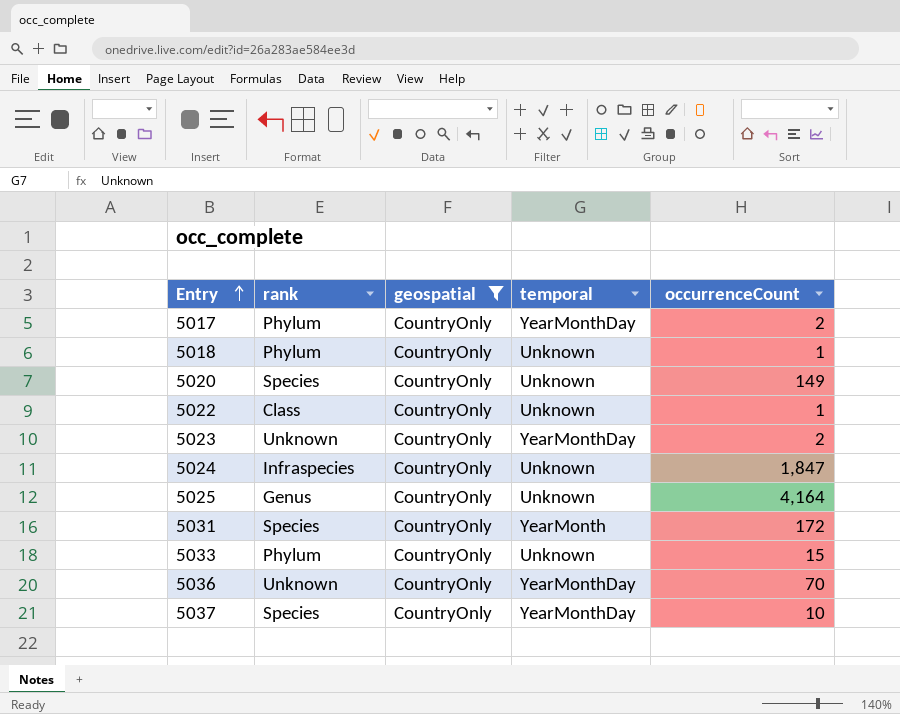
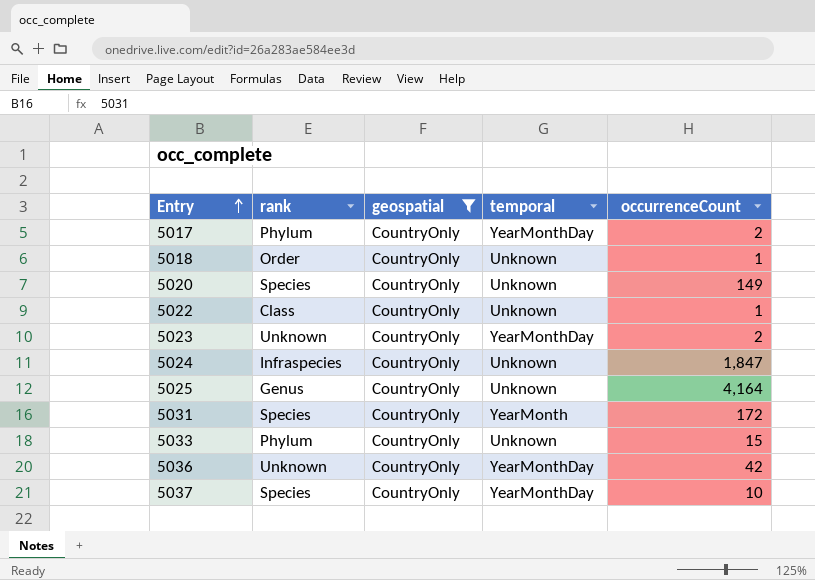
5018 | rank: Phylum -> Order
5036 | occurrenceCount: 70 -> 42

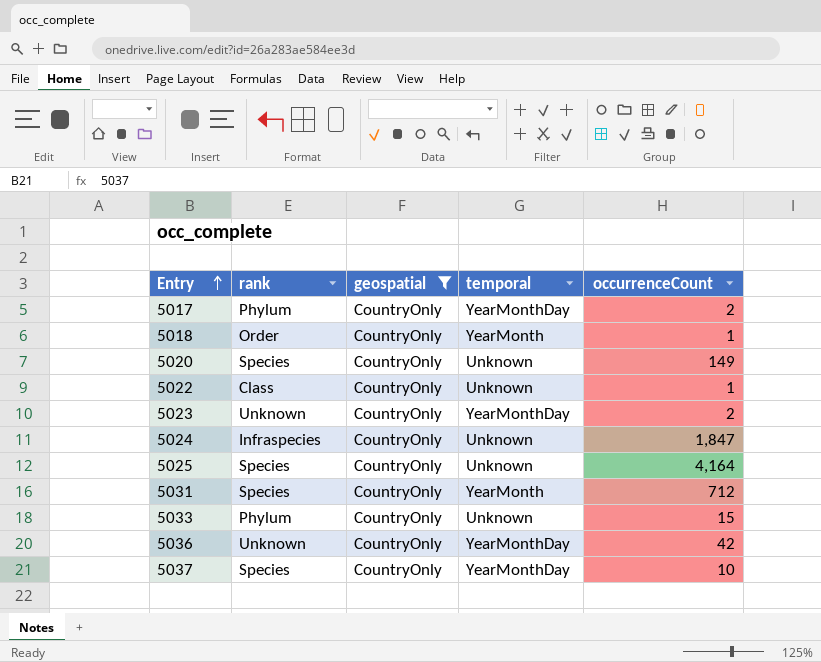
5018 | temporal: Unknown -> YearMonth
5025 | rank: Genus -> Species
5031 | occurrenceCount: 172 -> 712

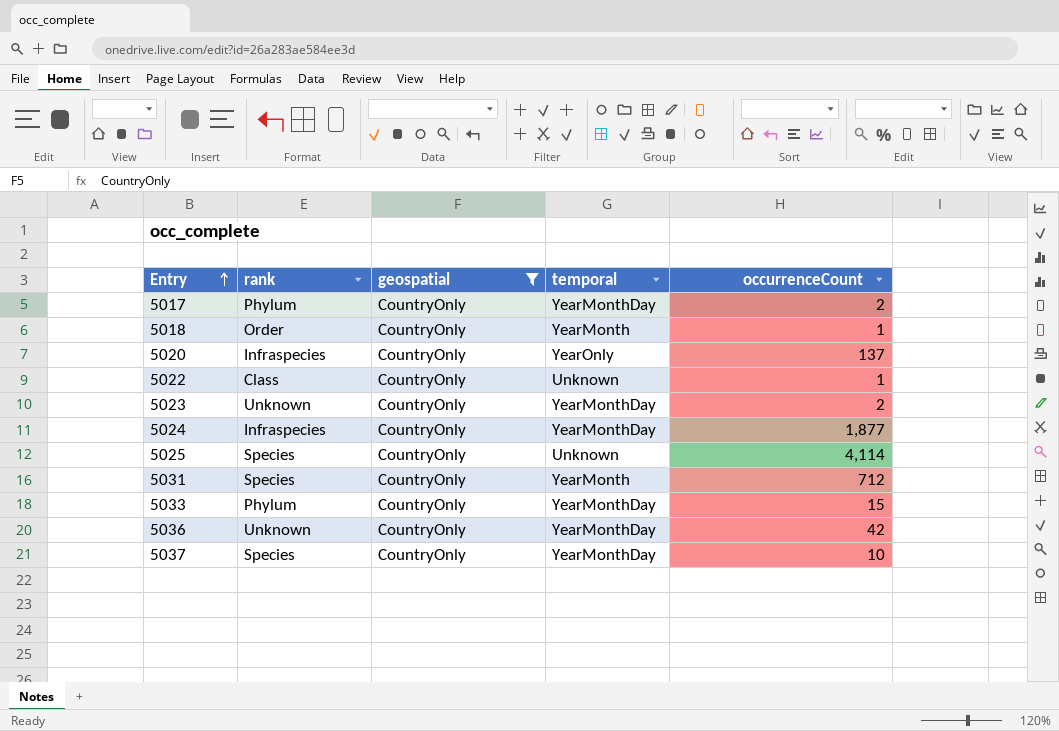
5020 | rank: Species -> Infraspecies
5020 | temporal: Unknown -> YearOnly
5020 | occurrenceCount: 149 -> 137
5024 | temporal: Unknown -> YearMonthDay
5024 | occurrenceCount: 1,847 -> 1,877
5025 | occurrenceCount: 4,164 -> 4,114
5033 | temporal: Unknown -> YearMonthDay

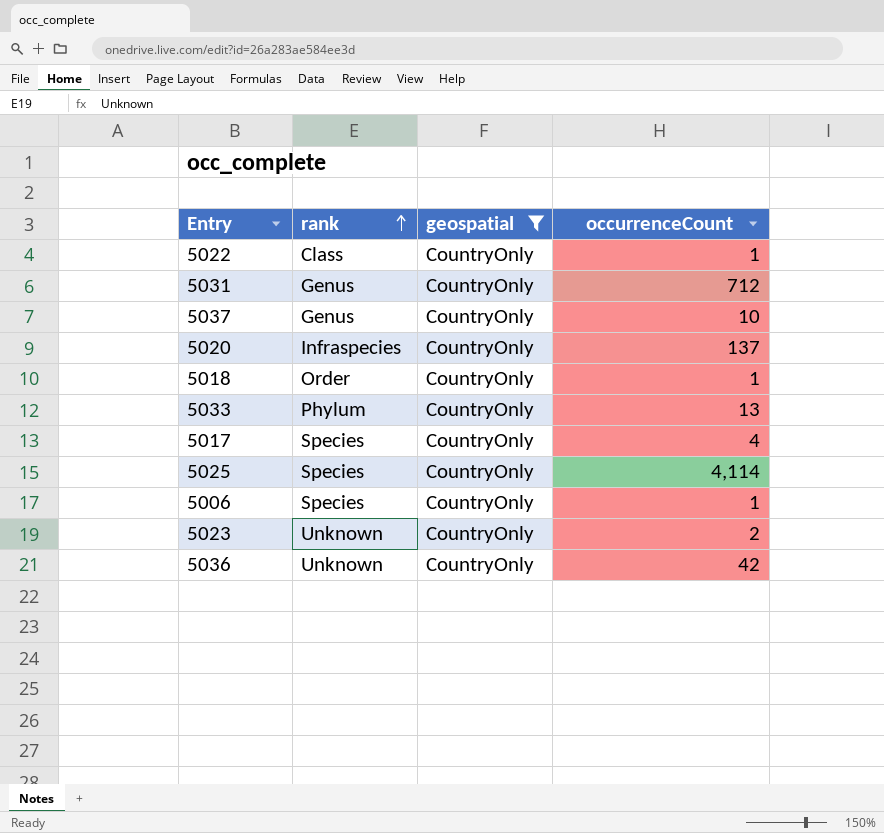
row order: Entry ascending -> rank ascending
column temporal | position: 4 -> none
row 5024: Infraspecies | CountryOnly | YearMonthDay | 1,877 -> none
5031 | rank: Species -> Genus
5037 | rank: Species -> Genus
5033 | occurrenceCount: 15 -> 13
5017 | rank: Phylum -> Species
5017 | occurrenceCount: 2 -> 4
row 5006: none -> Species | CountryOnly | 1

